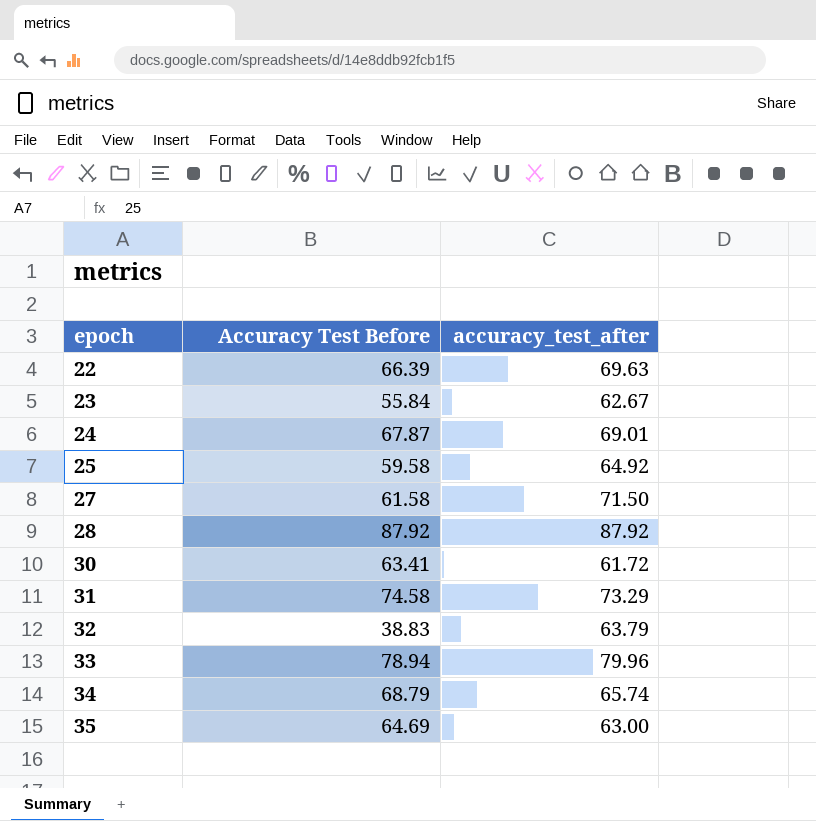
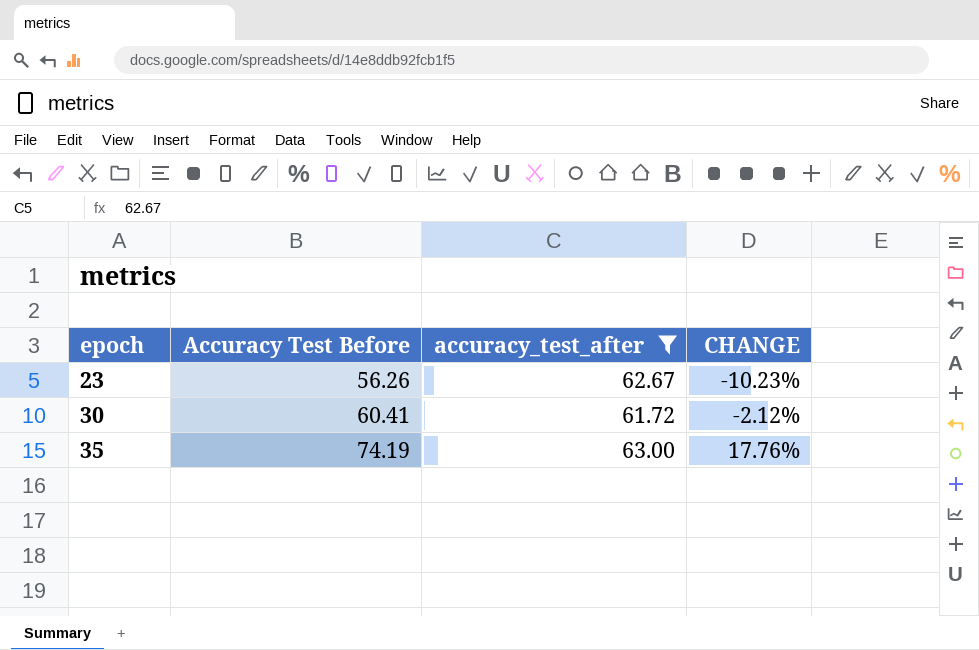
filter: none -> accuracy_test_after <= 63.00
column CHANGE | formula: none -> ([Accuracy Test Before] - [accuracy_test_after]) / [accuracy_test_after]
23 | Accuracy Test Before: 55.84 -> 56.26
30 | Accuracy Test Before: 63.41 -> 60.41
35 | Accuracy Test Before: 64.69 -> 74.19

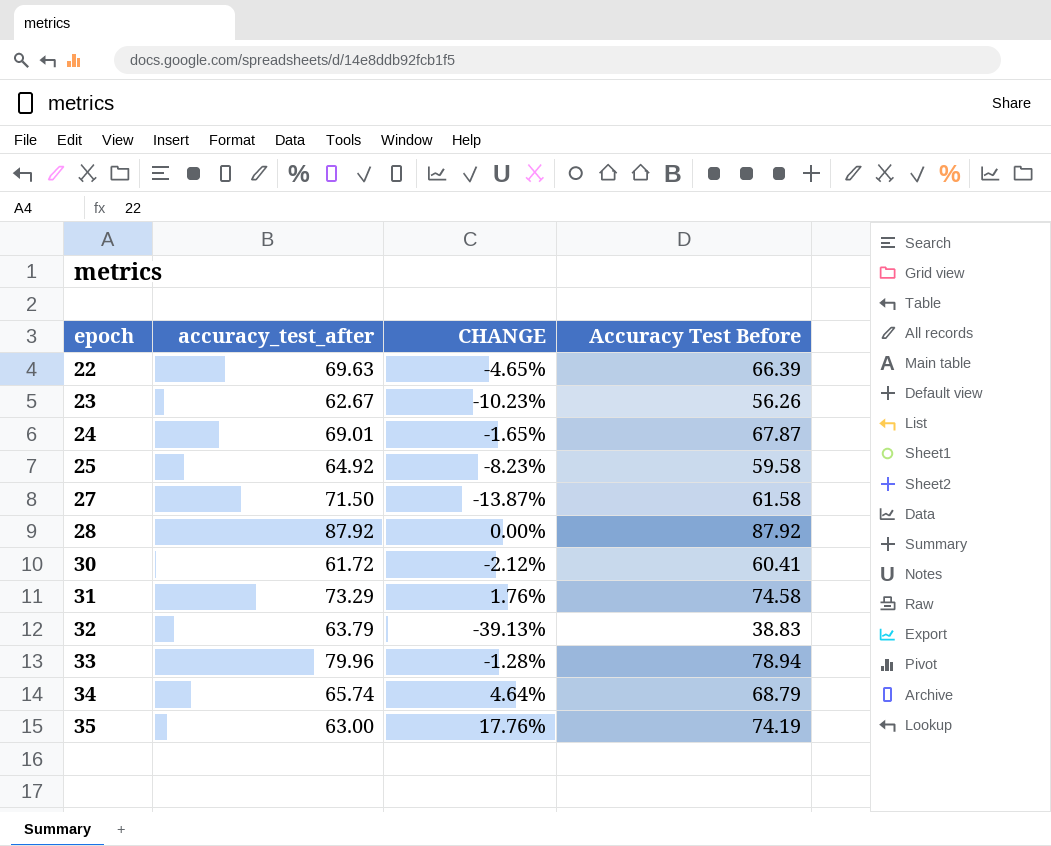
filter: accuracy_test_after <= 63.00 -> none
column Accuracy Test Before | position: 2 -> 4

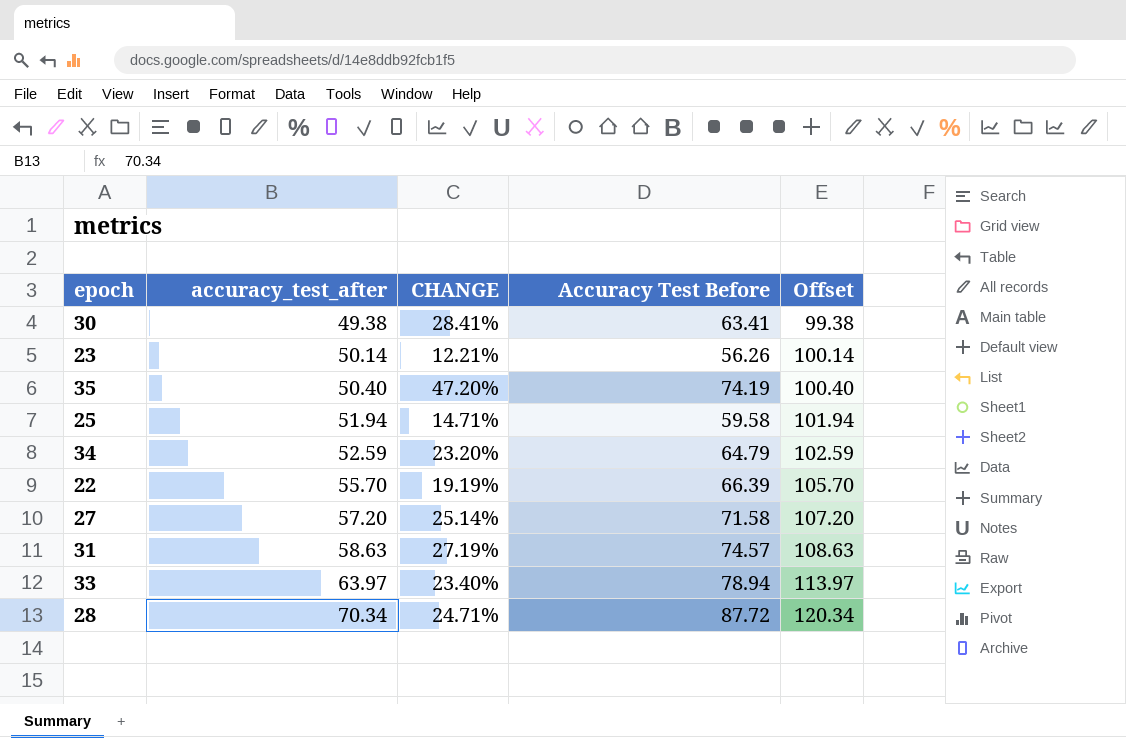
row order: epoch ascending -> accuracy_test_after ascending
column Offset | formula: none -> [accuracy_test_after] + 50
row 24: 69.01 | -1.65% | 67.87 -> none
row 32: 63.79 | -39.13% | 38.83 -> none
30 | accuracy_test_after: 61.72 -> 49.38
30 | CHANGE: -2.12% -> 28.41%
30 | Accuracy Test Before: 60.41 -> 63.41
23 | accuracy_test_after: 62.67 -> 50.14
23 | CHANGE: -10.23% -> 12.21%
35 | accuracy_test_after: 63.00 -> 50.40
35 | CHANGE: 17.76% -> 47.20%
25 | accuracy_test_after: 64.92 -> 51.94
25 | CHANGE: -8.23% -> 14.71%
34 | accuracy_test_after: 65.74 -> 52.59
34 | CHANGE: 4.64% -> 23.20%
34 | Accuracy Test Before: 68.79 -> 64.79
22 | accuracy_test_after: 69.63 -> 55.70
22 | CHANGE: -4.65% -> 19.19%
27 | accuracy_test_after: 71.50 -> 57.20
27 | CHANGE: -13.87% -> 25.14%
27 | Accuracy Test Before: 61.58 -> 71.58
31 | accuracy_test_after: 73.29 -> 58.63
31 | CHANGE: 1.76% -> 27.19%
31 | Accuracy Test Before: 74.58 -> 74.57
33 | accuracy_test_after: 79.96 -> 63.97
33 | CHANGE: -1.28% -> 23.40%
28 | accuracy_test_after: 87.92 -> 70.34
28 | CHANGE: 0.00% -> 24.71%
28 | Accuracy Test Before: 87.92 -> 87.72

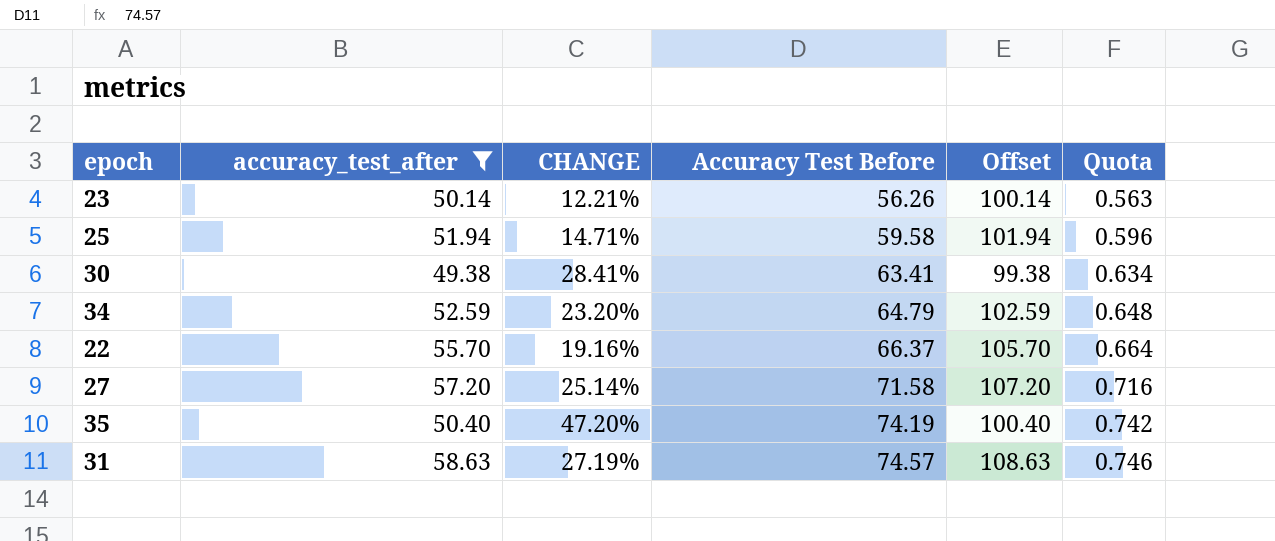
filter: none -> accuracy_test_after <= 58.63
row order: accuracy_test_after ascending -> Accuracy Test Before ascending
column Quota | formula: none -> [Accuracy Test Before] * 0.01
22 | CHANGE: 19.19% -> 19.16%
22 | Accuracy Test Before: 66.39 -> 66.37

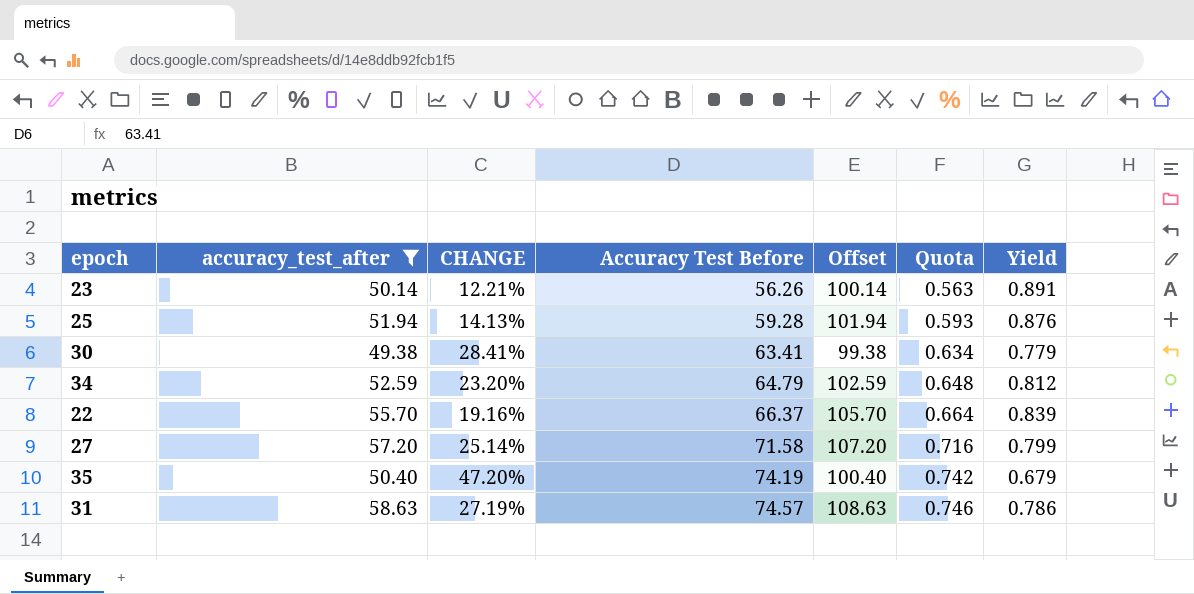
column Yield | formula: none -> [accuracy_test_after] / [Accuracy Test Before]
25 | CHANGE: 14.71% -> 14.13%
25 | Accuracy Test Before: 59.58 -> 59.28
25 | Quota: 0.596 -> 0.593

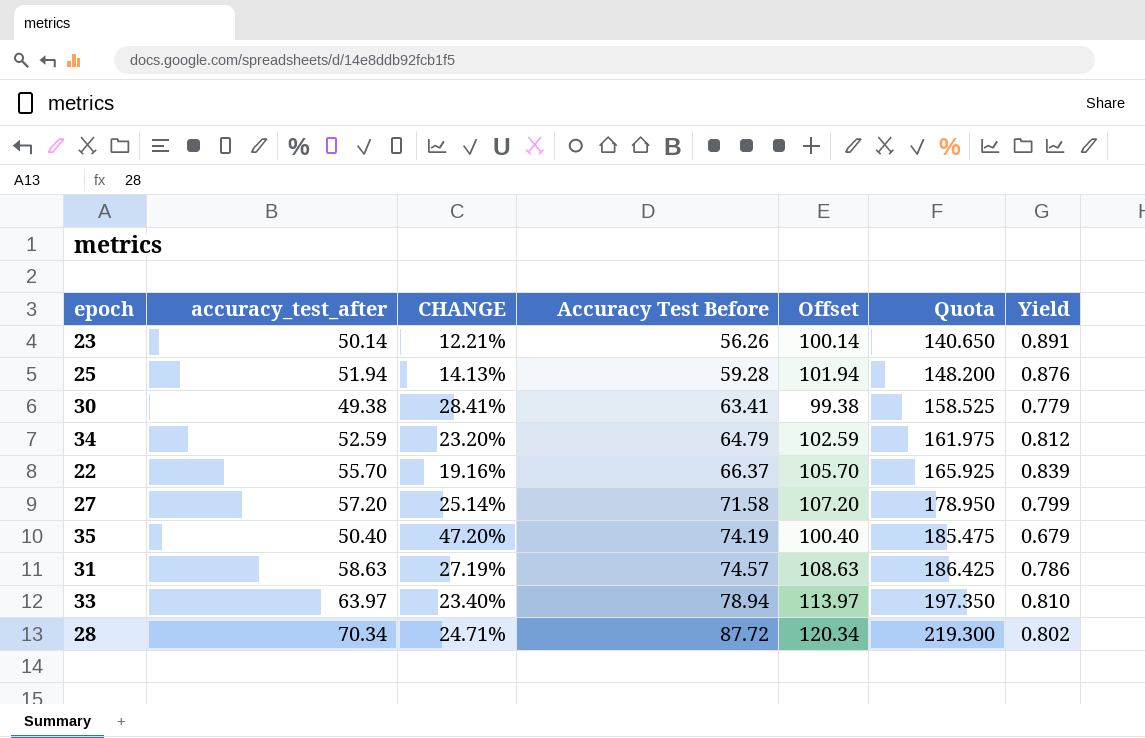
filter: accuracy_test_after <= 58.63 -> none
column Quota | formula: [Accuracy Test Before] * 0.01 -> [Accuracy Test Before] * 2.5

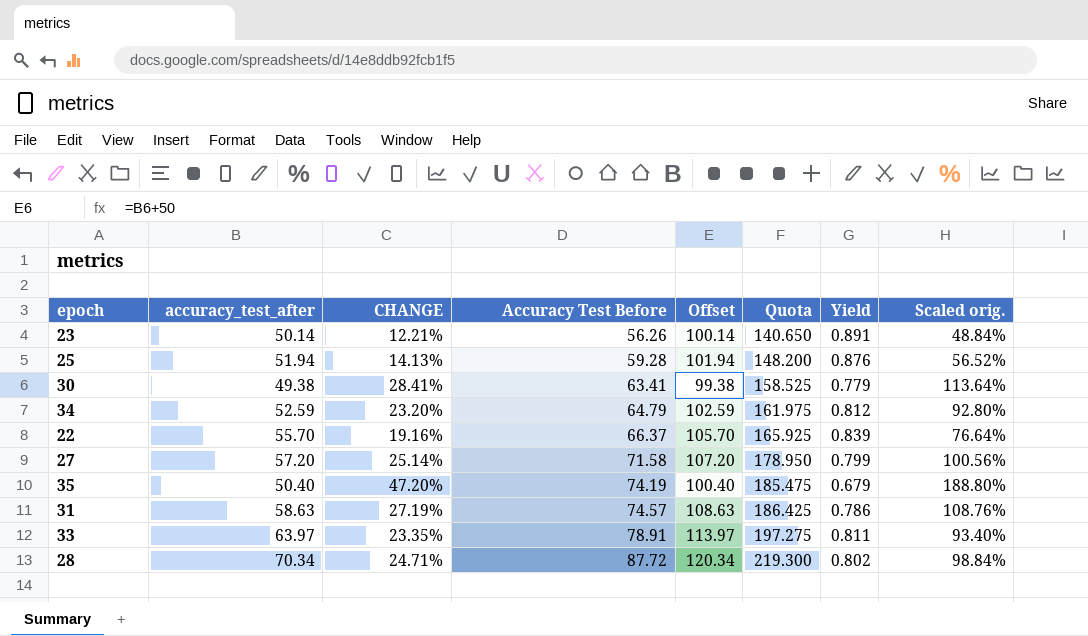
column Scaled orig. | formula: none -> [CHANGE] * 4
33 | CHANGE: 23.40% -> 23.35%
33 | Accuracy Test Before: 78.94 -> 78.91
33 | Quota: 197.350 -> 197.275
33 | Yield: 0.810 -> 0.811

